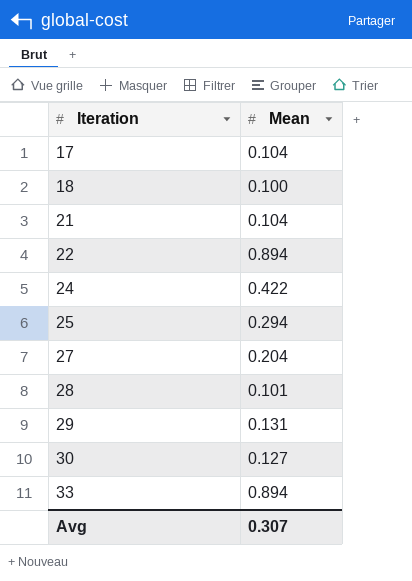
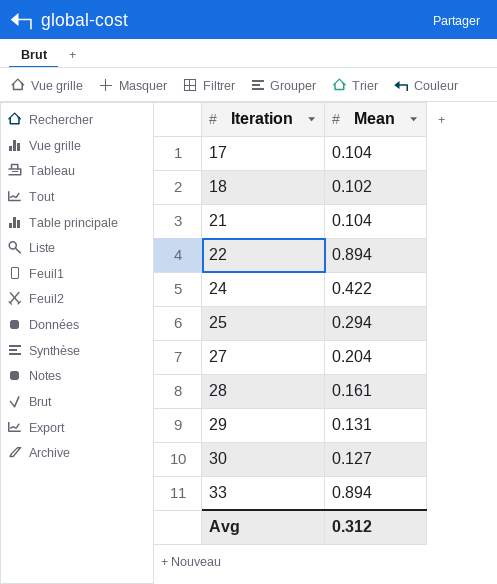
18 | Mean: 0.100 -> 0.102
28 | Mean: 0.101 -> 0.161
Avg | Mean: 0.307 -> 0.312

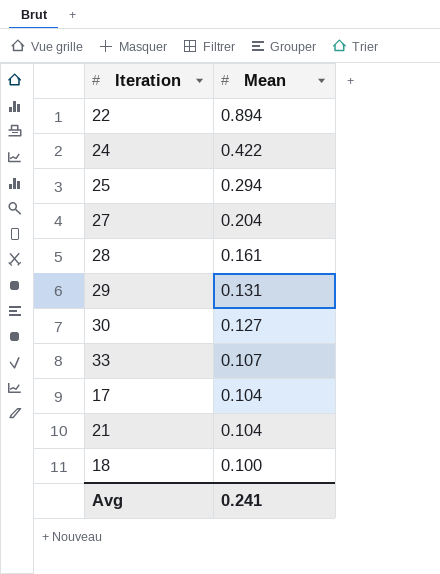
row order: Iteration ascending -> Mean descending
33 | Mean: 0.894 -> 0.107
18 | Mean: 0.102 -> 0.100
Avg | Mean: 0.312 -> 0.241

